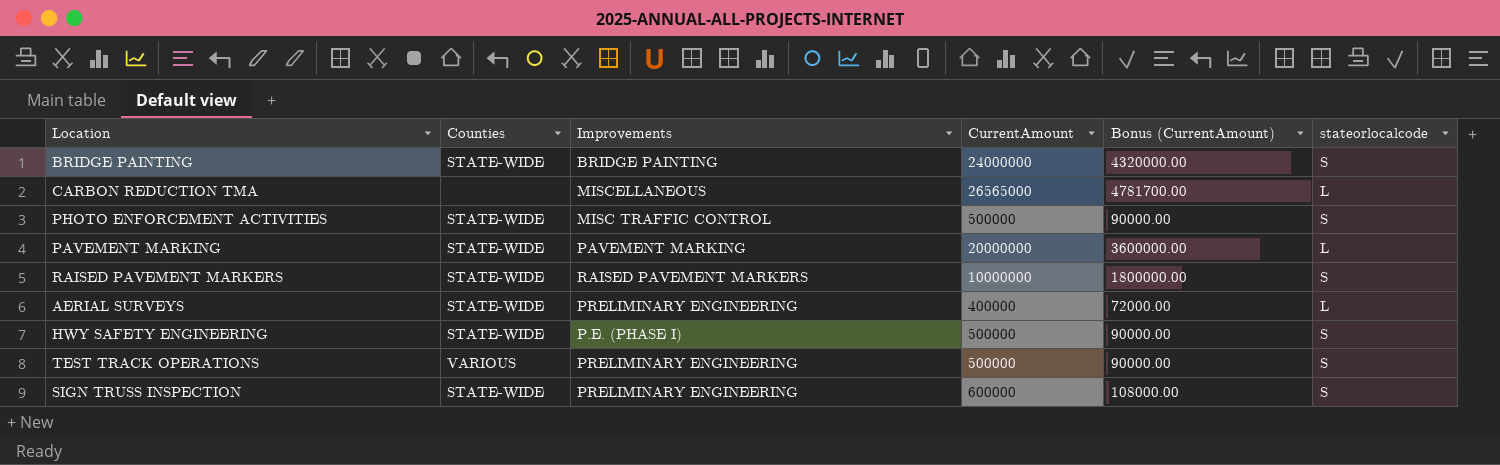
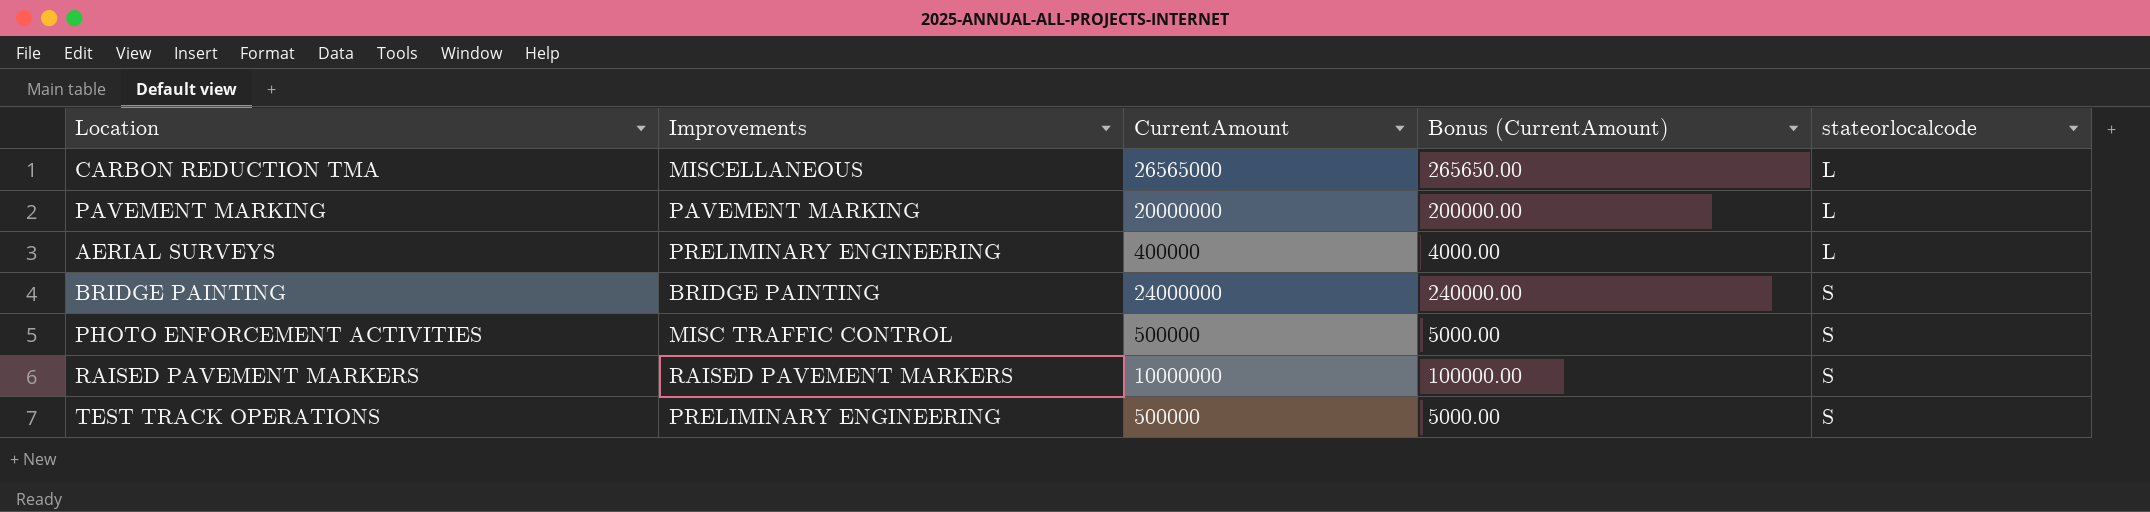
row order: none -> stateorlocalcode ascending
column Counties | position: 2 -> none
column Bonus (CurrentAmount) | formula: [CurrentAmount] * 0.18 -> [CurrentAmount] * 0.01
row HWY SAFETY ENGINEERING: STATE-WIDE | P.E. (PHASE I) | 500000 | 90000.00 | S -> none
row SIGN TRUSS INSPECTION: STATE-WIDE | PRELIMINARY ENGINEERING | 600000 | 108000.00 | S -> none

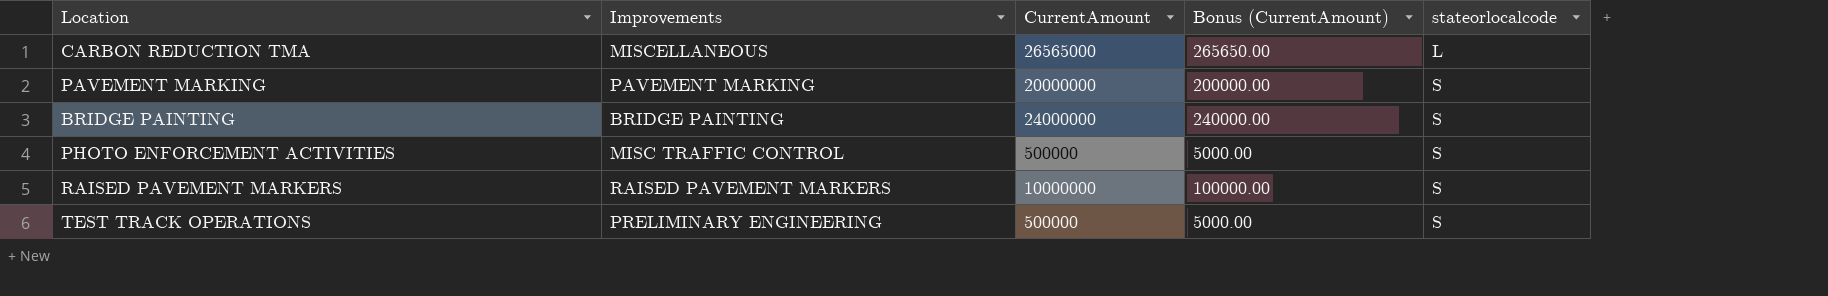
row AERIAL SURVEYS: PRELIMINARY ENGINEERING | 400000 | 4000.00 | L -> none
PAVEMENT MARKING | stateorlocalcode: L -> S

